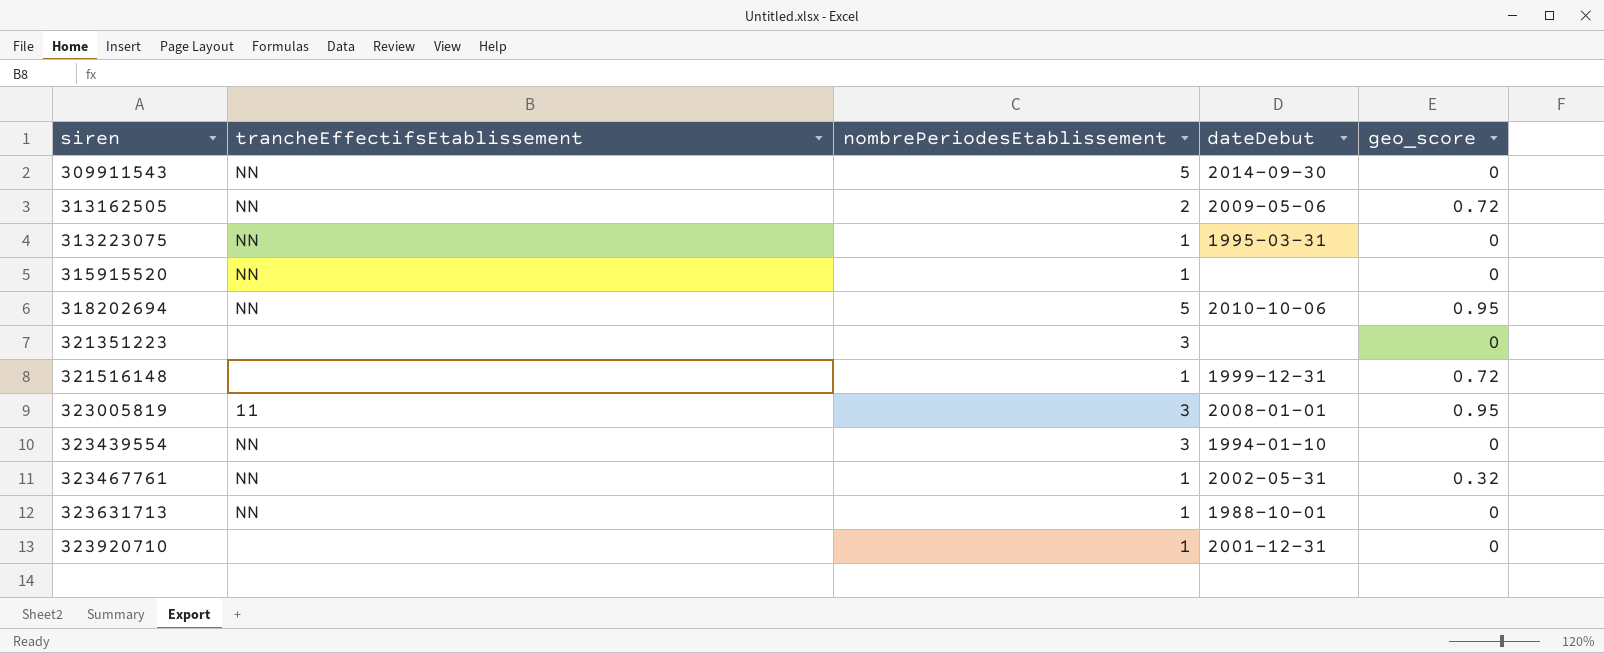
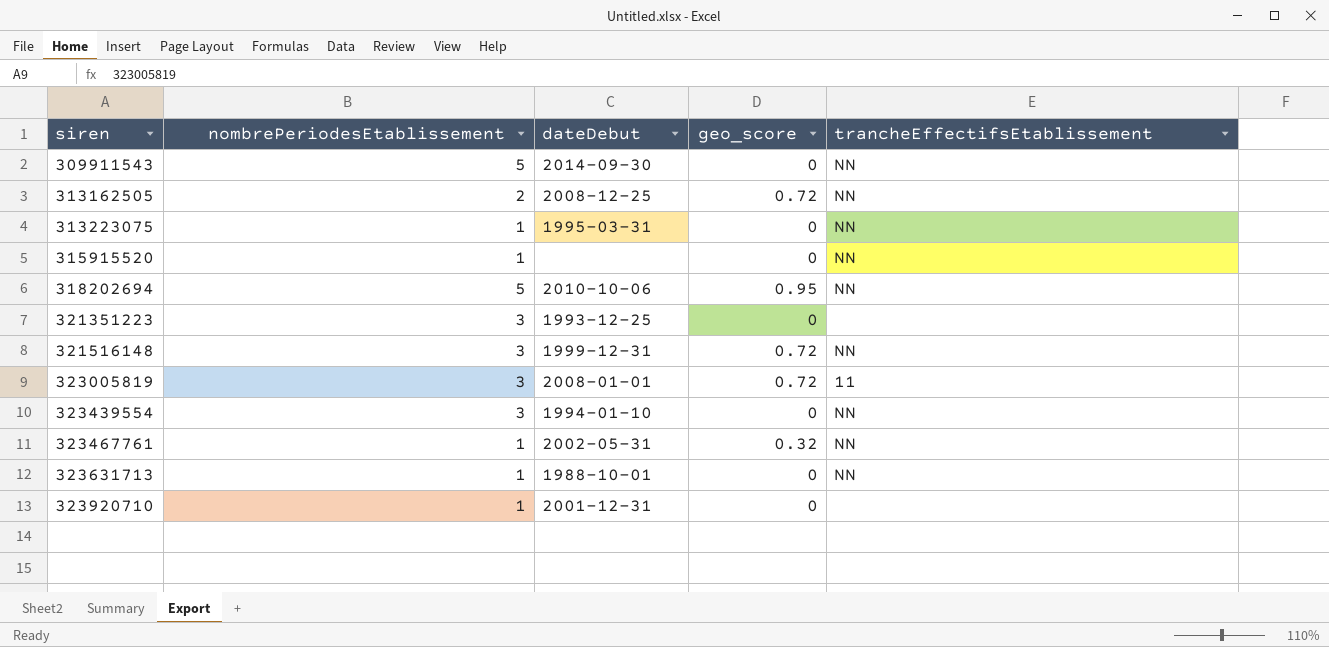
column trancheEffectifsEtablissement | position: 2 -> 5
313162505 | dateDebut: 2009-05-06 -> 2008-12-25
321351223 | dateDebut: none -> 1993-12-25
321516148 | nombrePeriodesEtablissement: 1 -> 3
321516148 | trancheEffectifsEtablissement: none -> NN
323005819 | geo_score: 0.95 -> 0.72

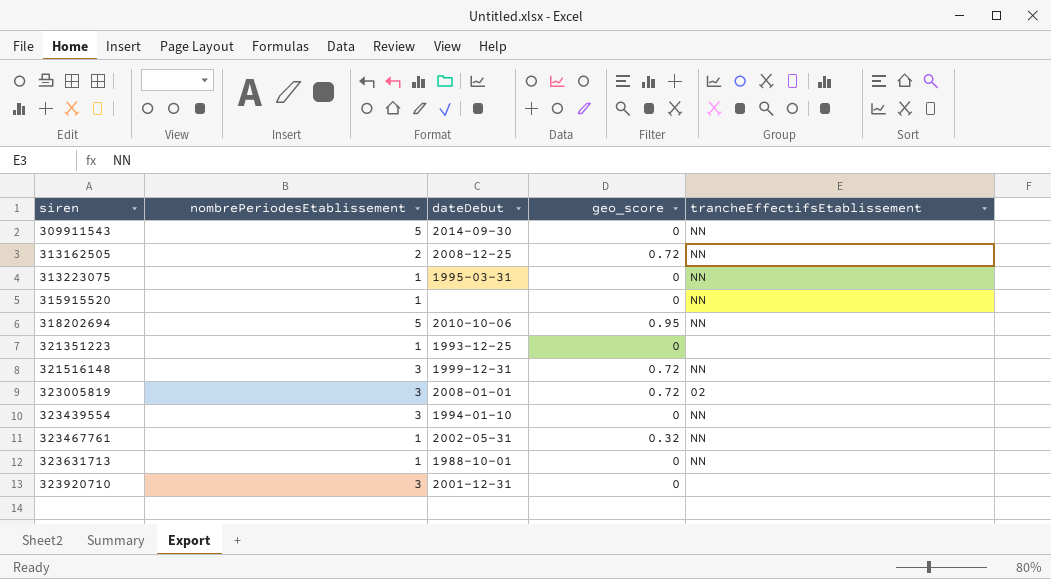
321351223 | nombrePeriodesEtablissement: 3 -> 1
323005819 | trancheEffectifsEtablissement: 11 -> 02
323920710 | nombrePeriodesEtablissement: 1 -> 3

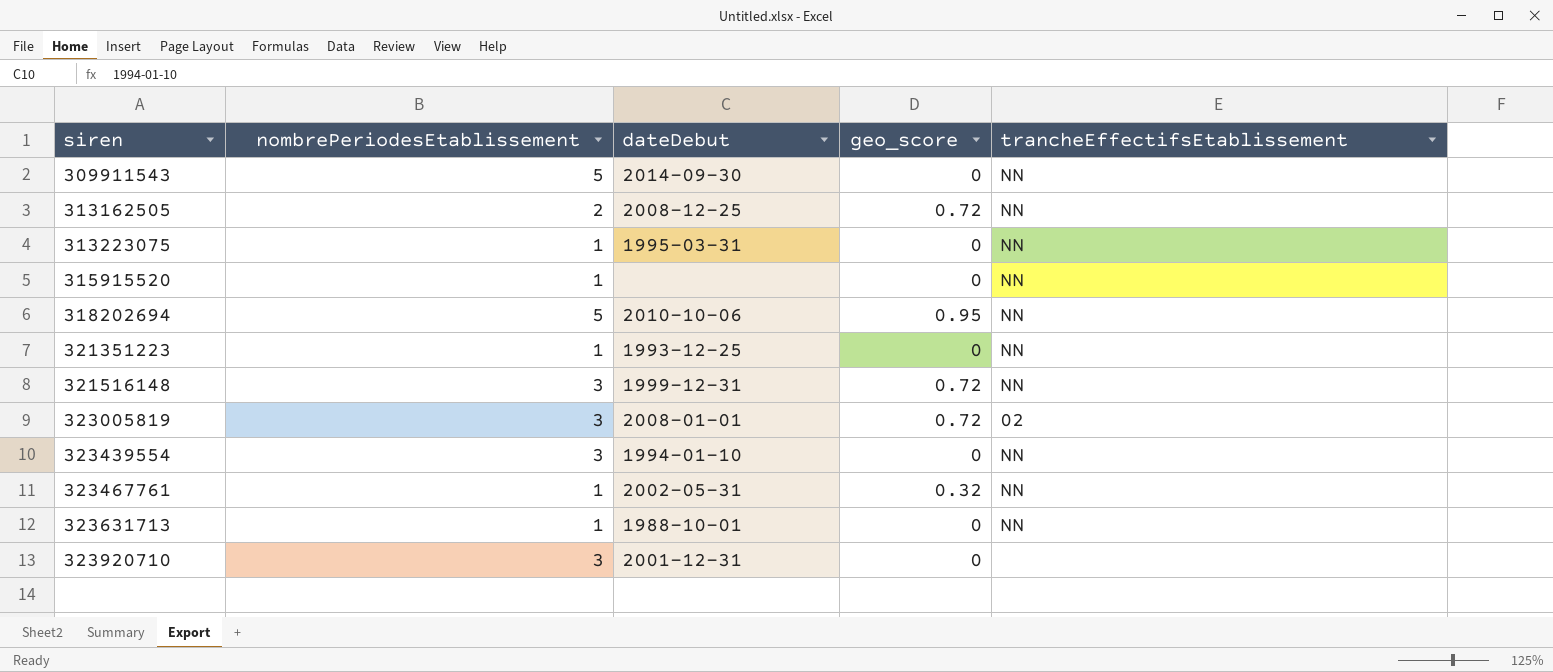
321351223 | trancheEffectifsEtablissement: none -> NN

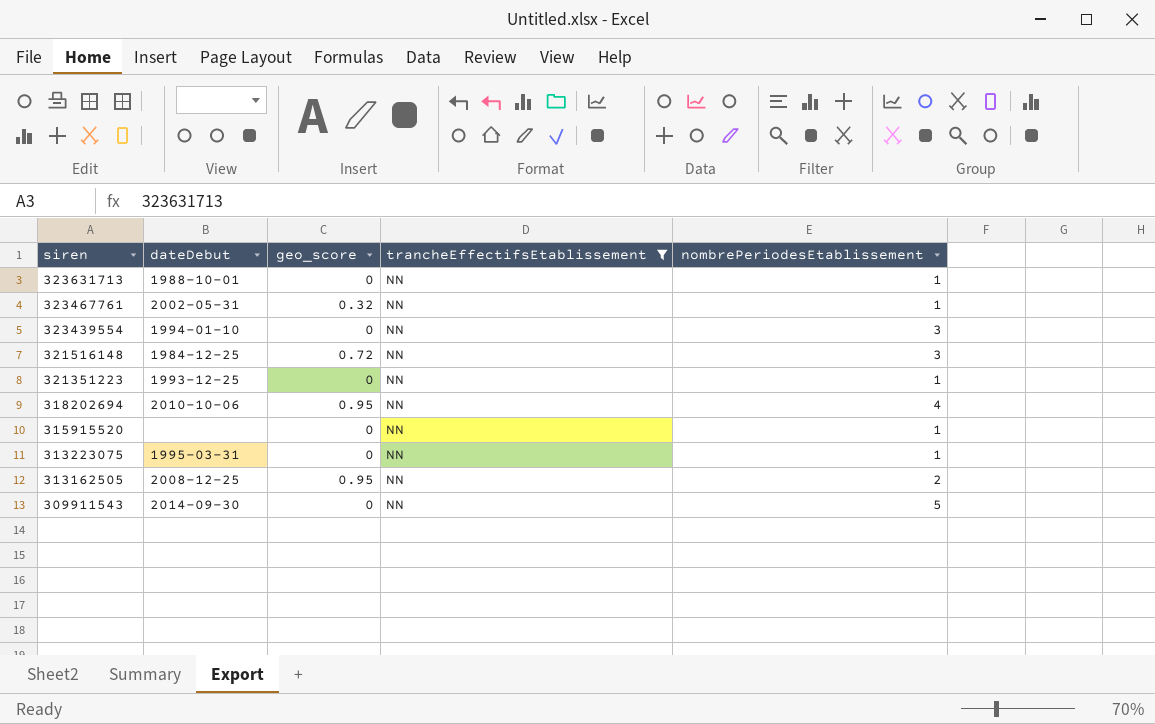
filter: none -> trancheEffectifsEtablissement = NN
row order: siren ascending -> siren descending
column nombrePeriodesEtablissement | position: 2 -> 5
321516148 | dateDebut: 1999-12-31 -> 1984-12-25
318202694 | nombrePeriodesEtablissement: 5 -> 4
313162505 | geo_score: 0.72 -> 0.95

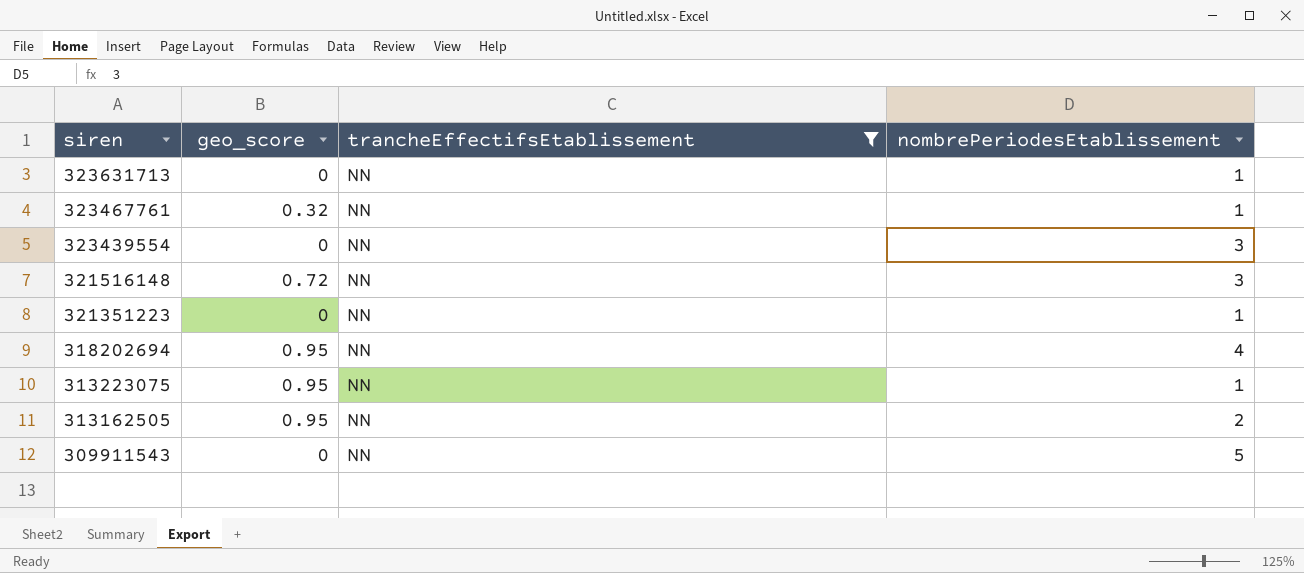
column dateDebut | position: 2 -> none
row 315915520: none | 0 | NN | 1 -> none
313223075 | geo_score: 0 -> 0.95

